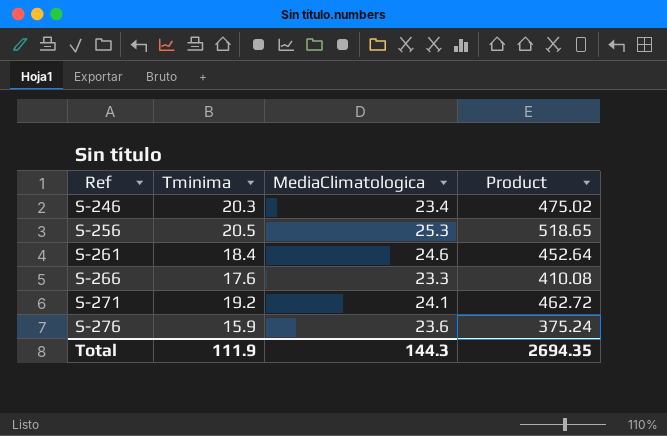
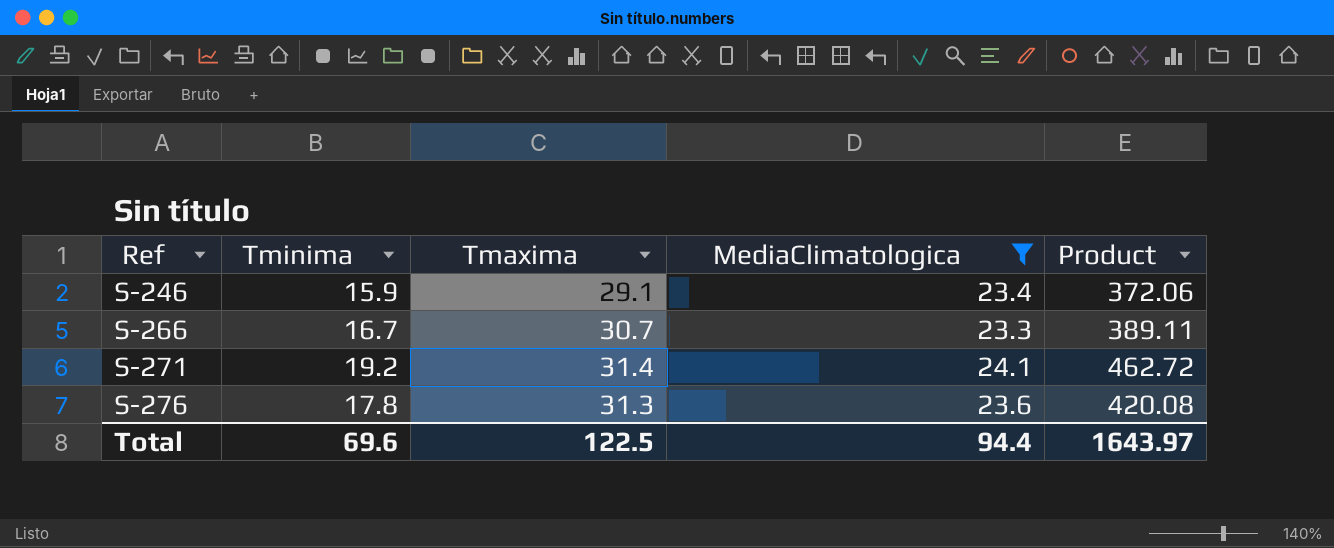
filter: none -> MediaClimatologica <= 24.1
column Tmaxima | position: none -> 3
S-246 | Tminima: 20.3 -> 15.9
S-246 | Product: 475.02 -> 372.06
S-266 | Tminima: 17.6 -> 16.7
S-266 | Product: 410.08 -> 389.11
S-276 | Tminima: 15.9 -> 17.8
S-276 | Product: 375.24 -> 420.08
Total | Tminima: 111.9 -> 69.6
Total | MediaClimatologica: 144.3 -> 94.4
Total | Product: 2694.35 -> 1643.97

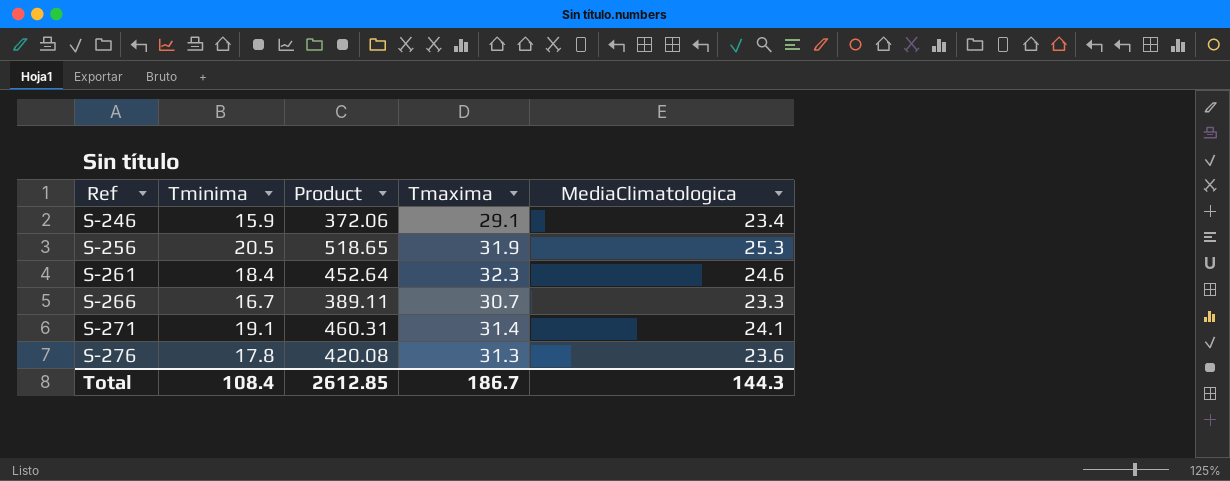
filter: MediaClimatologica <= 24.1 -> none
column Product | position: 5 -> 3
S-271 | Tminima: 19.2 -> 19.1
S-271 | Product: 462.72 -> 460.31
Total | Tminima: 69.6 -> 108.4
Total | Product: 1643.97 -> 2612.85
Total | Tmaxima: 122.5 -> 186.7
Total | MediaClimatologica: 94.4 -> 144.3

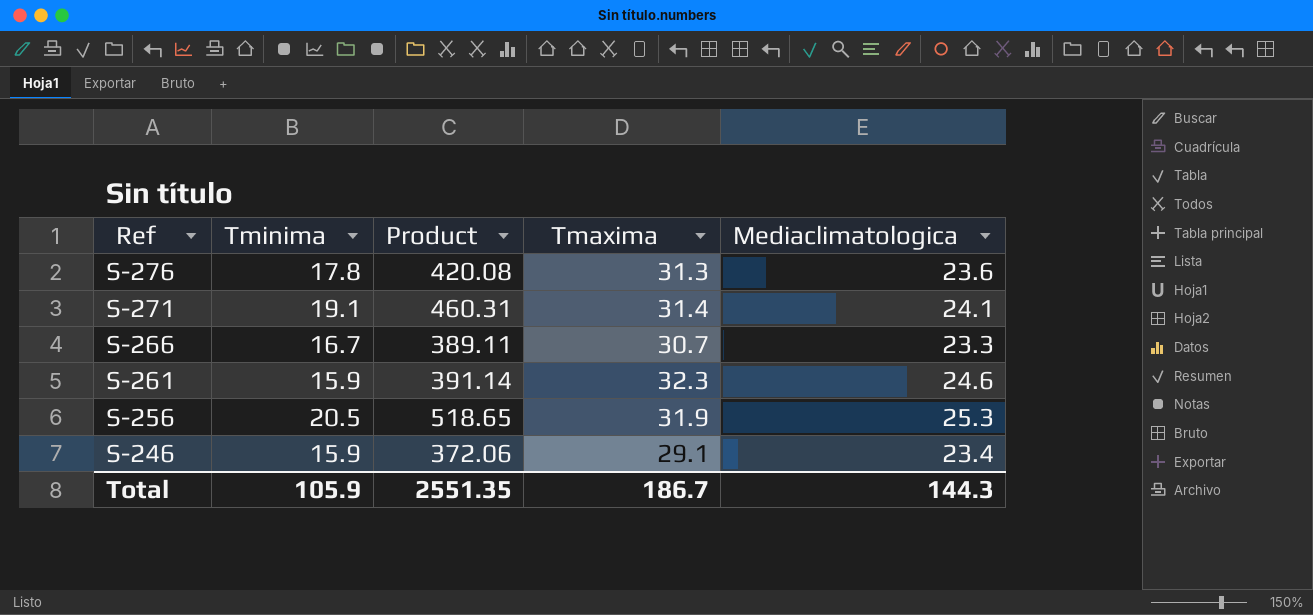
row order: Ref ascending -> Ref descending
column name: MediaClimatologica -> Mediaclimatologica
S-261 | Tminima: 18.4 -> 15.9
S-261 | Product: 452.64 -> 391.14
Total | Tminima: 108.4 -> 105.9
Total | Product: 2612.85 -> 2551.35

